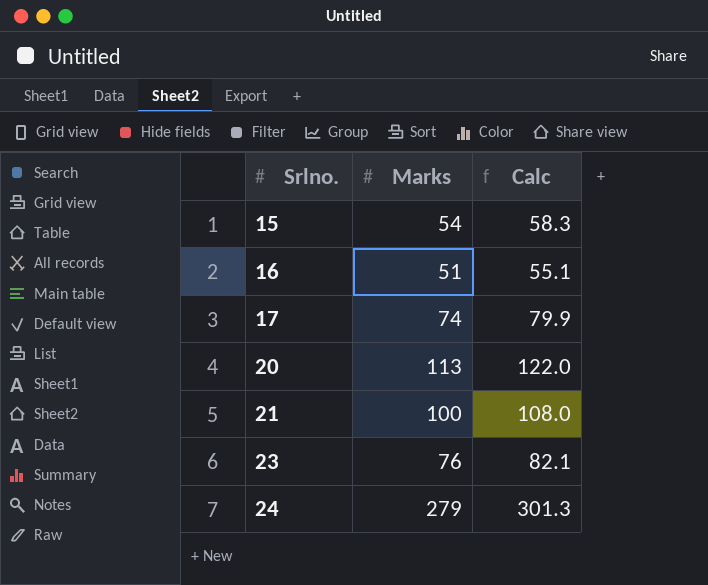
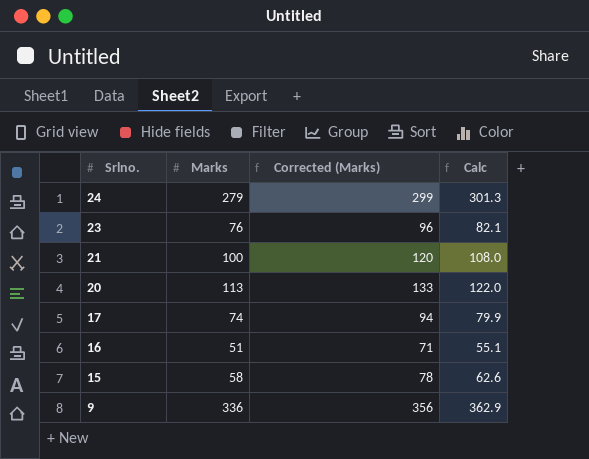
row order: Srlno. ascending -> Srlno. descending
column Corrected (Marks) | formula: none -> [Marks] + 20
15 | Marks: 54 -> 58
15 | Calc: 58.3 -> 62.6
row 9: none -> 336 | 356 | 362.9

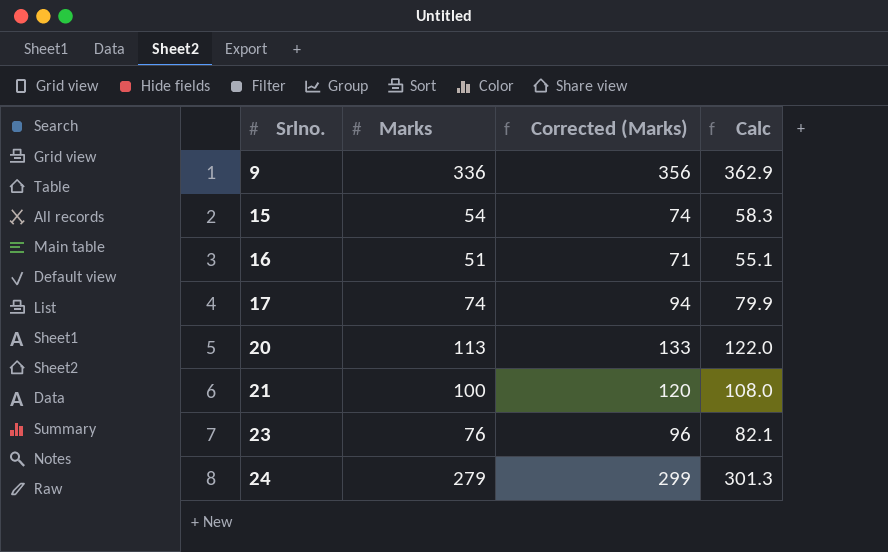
row order: Srlno. descending -> Srlno. ascending
15 | Marks: 58 -> 54
15 | Corrected (Marks): 78 -> 74
15 | Calc: 62.6 -> 58.3

